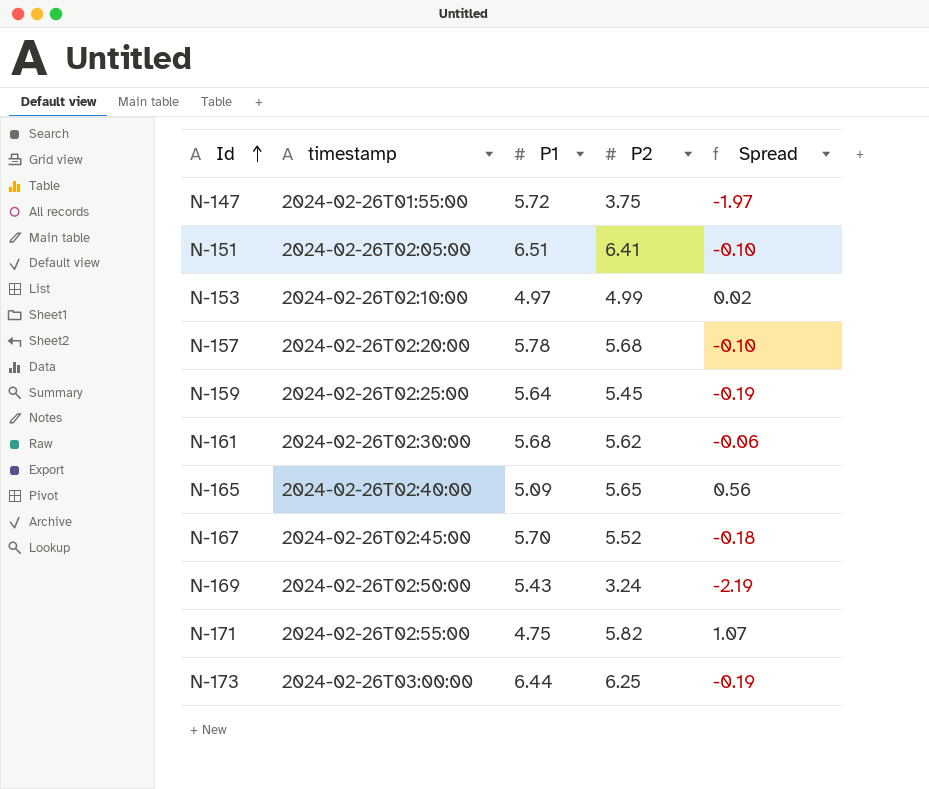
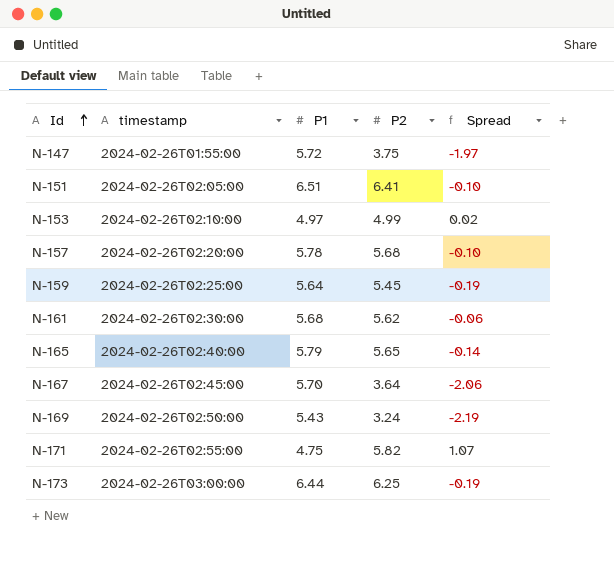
N-165 | P1: 5.09 -> 5.79
N-165 | Spread: 0.56 -> -0.14
N-167 | P2: 5.52 -> 3.64
N-167 | Spread: -0.18 -> -2.06

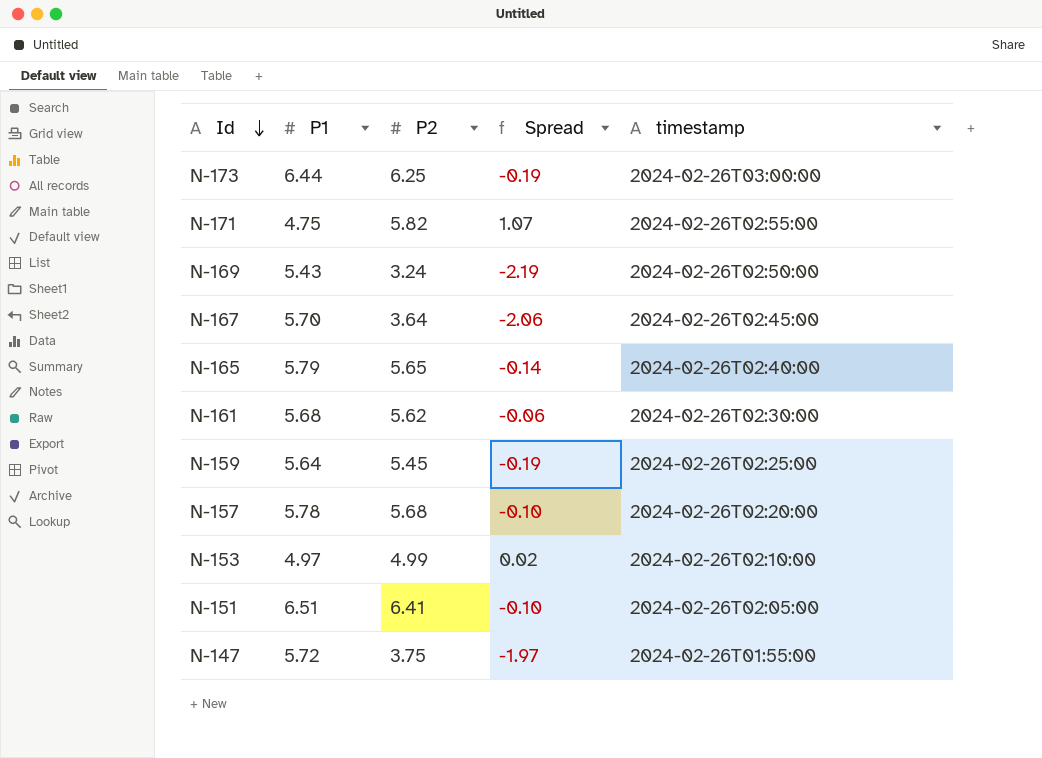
row order: Id ascending -> Id descending
column timestamp | position: 2 -> 5

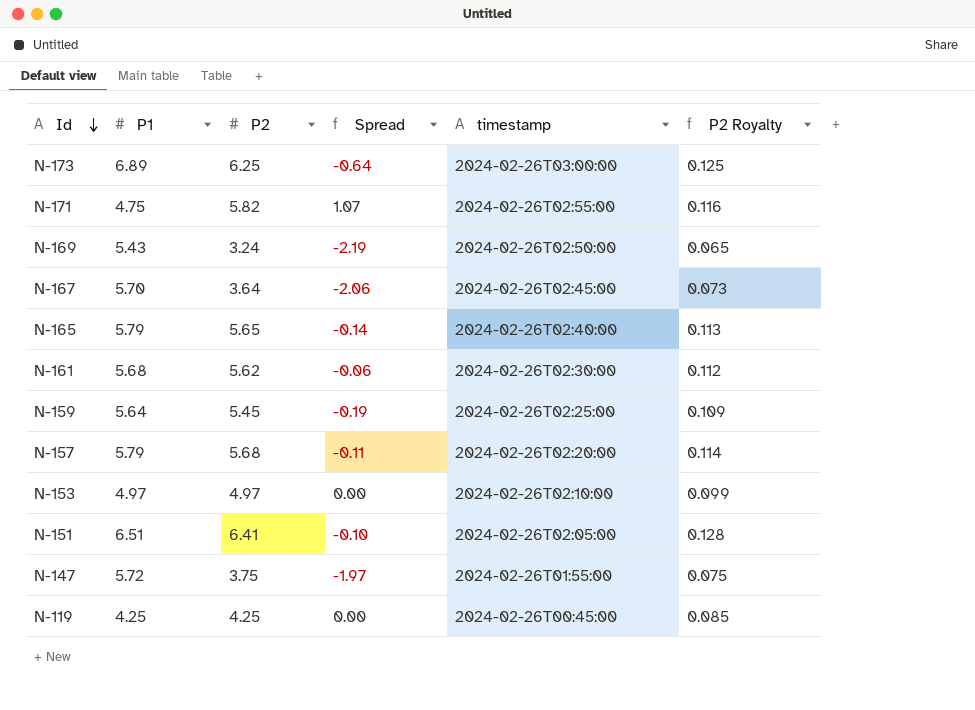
column P2 Royalty | formula: none -> [P2] * 0.02
N-173 | P1: 6.44 -> 6.89
N-173 | Spread: -0.19 -> -0.64
N-157 | P1: 5.78 -> 5.79
N-157 | Spread: -0.10 -> -0.11
N-153 | P2: 4.99 -> 4.97
N-153 | Spread: 0.02 -> 0.00
row N-119: none -> 4.25 | 4.25 | 0.00 | 2024-02-26T00:45:00 | 0.085

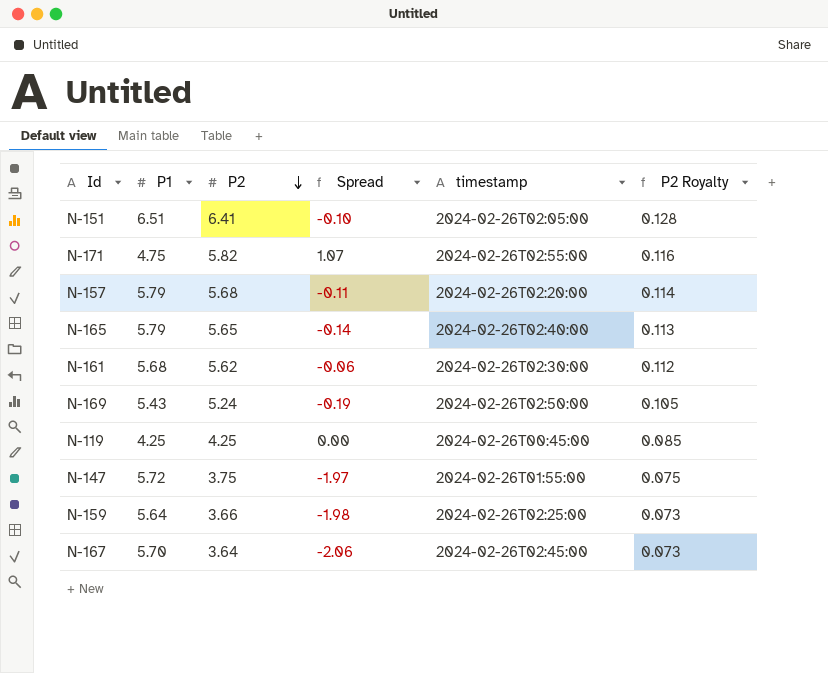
row order: Id descending -> P2 descending
row N-173: 6.89 | 6.25 | -0.64 | 2024-02-26T03:00:00 | 0.125 -> none
row N-153: 4.97 | 4.97 | 0.00 | 2024-02-26T02:10:00 | 0.099 -> none
N-169 | P2: 3.24 -> 5.24
N-169 | Spread: -2.19 -> -0.19
N-169 | P2 Royalty: 0.065 -> 0.105
N-159 | P2: 5.45 -> 3.66
N-159 | Spread: -0.19 -> -1.98
N-159 | P2 Royalty: 0.109 -> 0.073

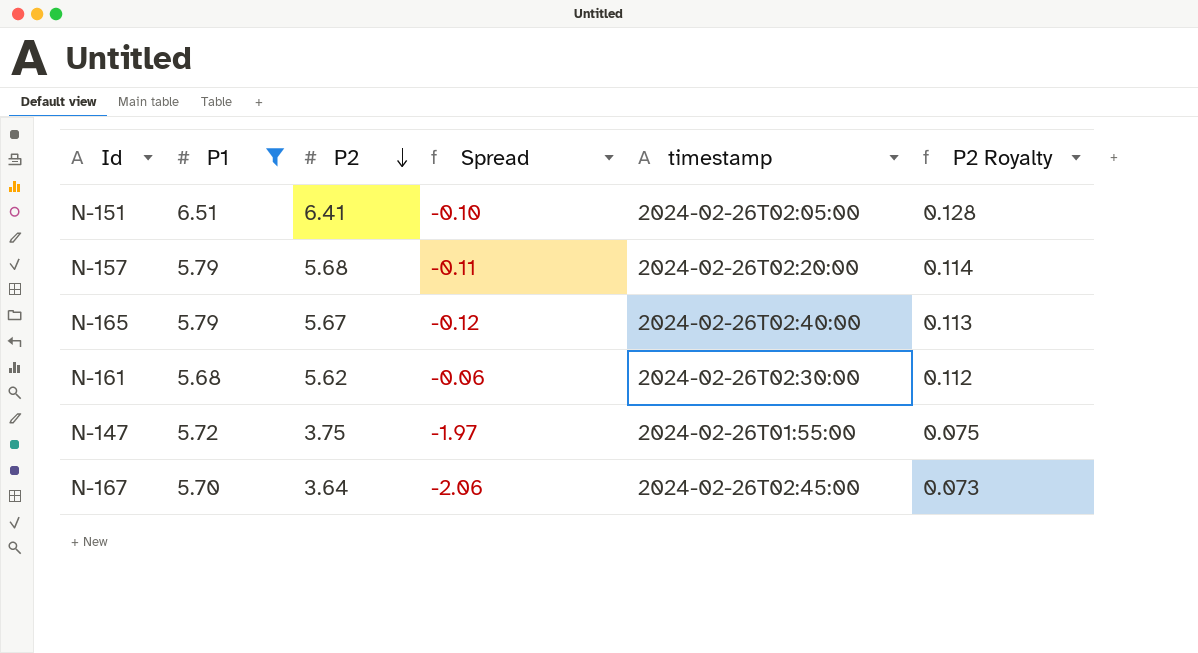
filter: none -> P1 >= 5.68
N-165 | P2: 5.65 -> 5.67
N-165 | Spread: -0.14 -> -0.12

